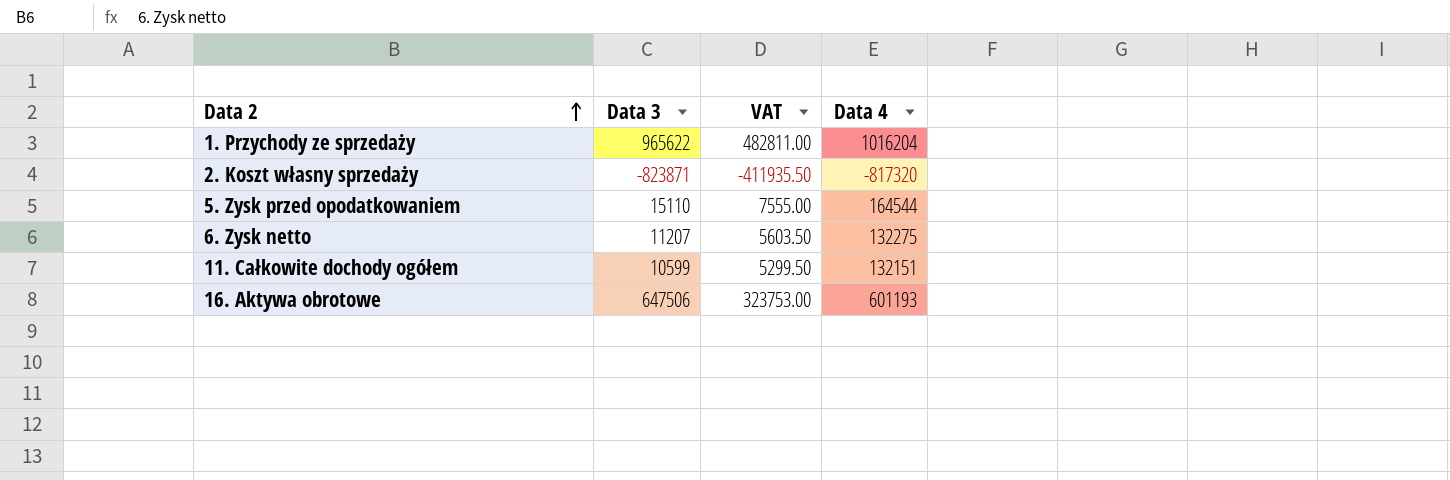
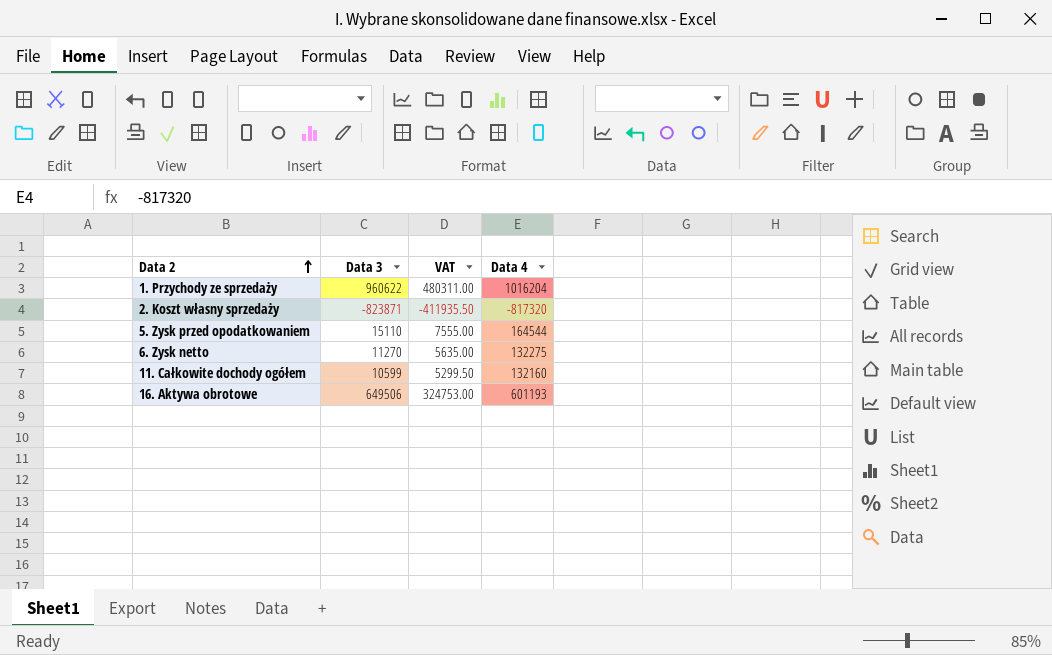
1. Przychody ze sprzedaży | Data 3: 965622 -> 960622
1. Przychody ze sprzedaży | VAT: 482811.00 -> 480311.00
6. Zysk netto | Data 3: 11207 -> 11270
6. Zysk netto | VAT: 5603.50 -> 5635.00
11. Całkowite dochody ogółem | Data 4: 132151 -> 132160
16. Aktywa obrotowe | Data 3: 647506 -> 649506
16. Aktywa obrotowe | VAT: 323753.00 -> 324753.00

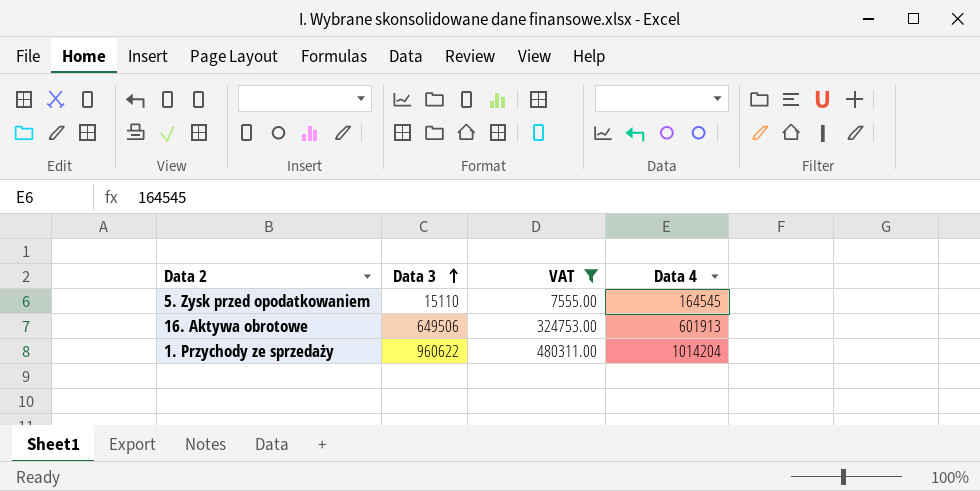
filter: none -> VAT >= 7555.00
row order: Data 2 ascending -> Data 3 ascending
5. Zysk przed opodatkowaniem | Data 4: 164544 -> 164545
16. Aktywa obrotowe | Data 4: 601193 -> 601913
1. Przychody ze sprzedaży | Data 4: 1016204 -> 1014204

